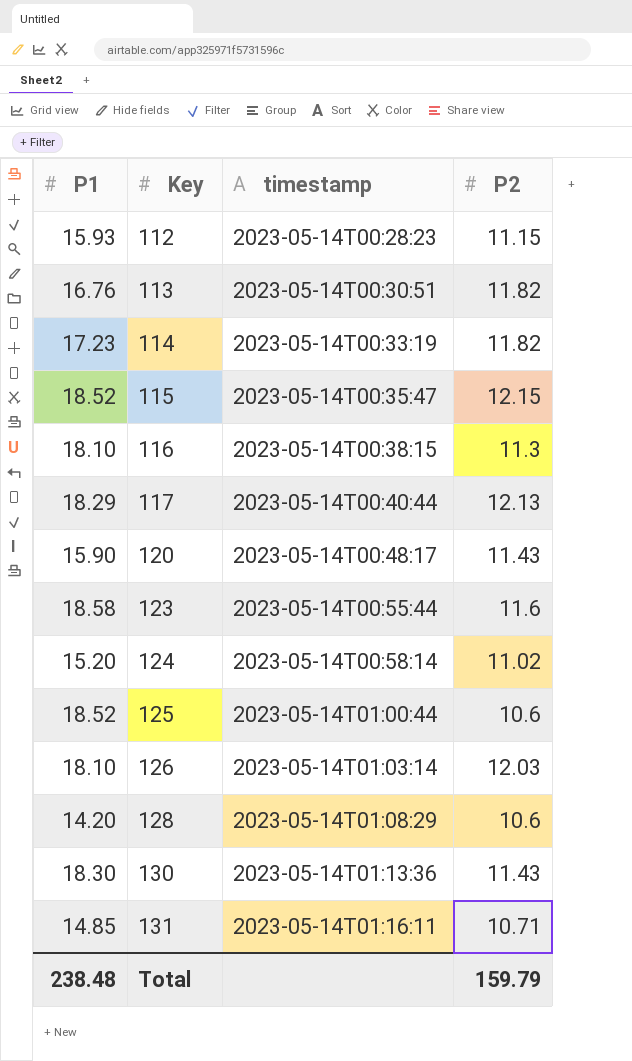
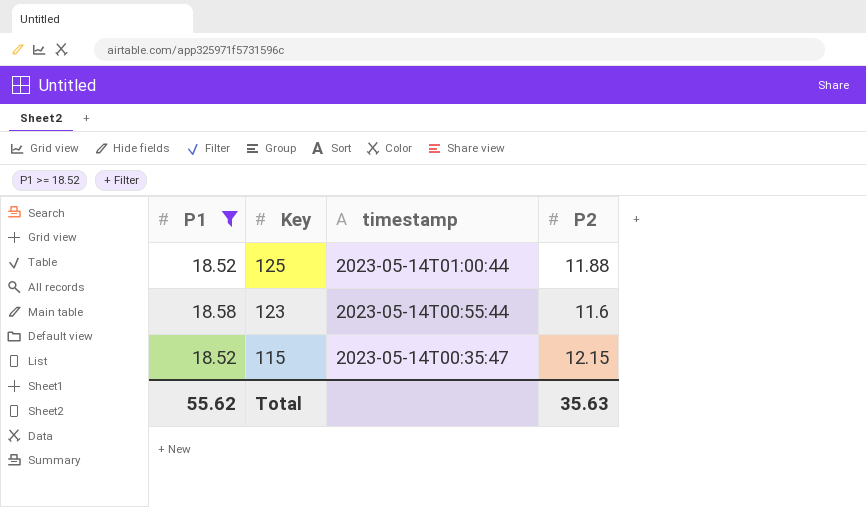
filter: none -> P1 >= 18.52
row order: Key ascending -> Key descending
125 | P2: 10.6 -> 11.88
Total | P1: 238.48 -> 55.62
Total | P2: 159.79 -> 35.63

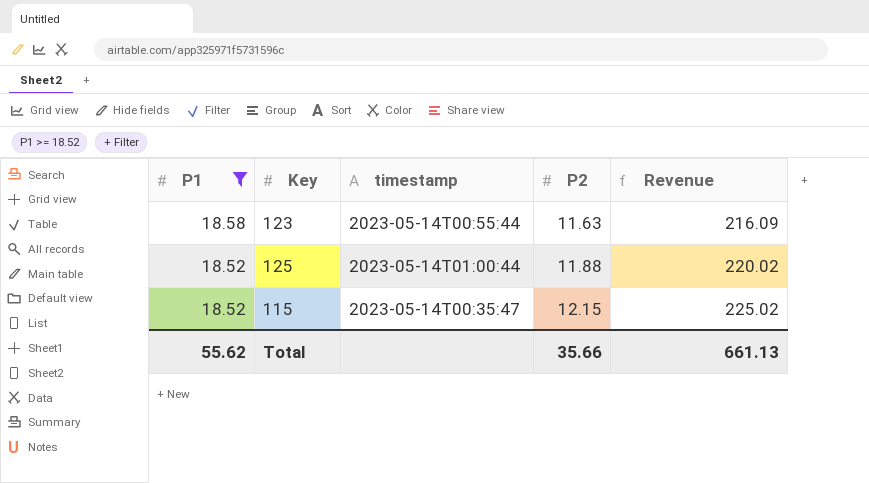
row order: Key descending -> P1 descending
column Revenue | formula: none -> [P1] * [P2]
123 | P2: 11.6 -> 11.63
Total | P2: 35.63 -> 35.66

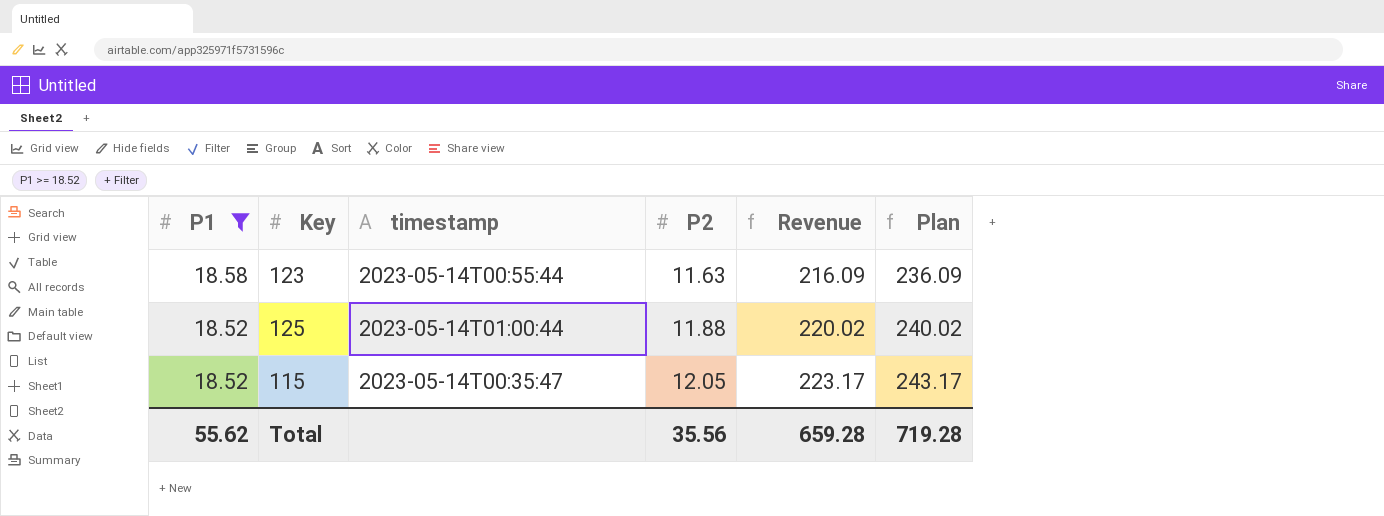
column Plan | formula: none -> [Revenue] + 20
115 | P2: 12.15 -> 12.05
115 | Revenue: 225.02 -> 223.17
Total | P2: 35.66 -> 35.56
Total | Revenue: 661.13 -> 659.28

